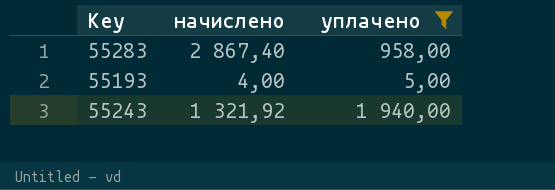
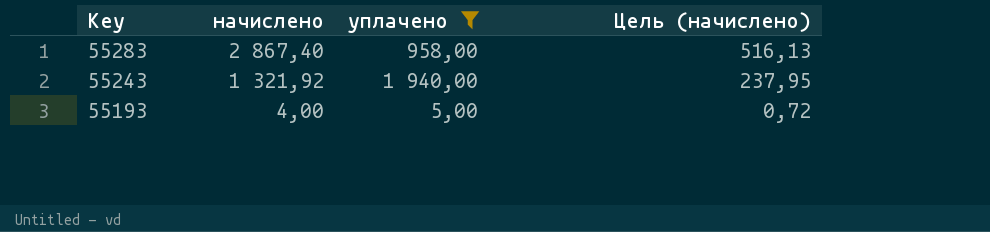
row order: none -> Key descending
column Цель (начислено) | formula: none -> [начислено] * 0,18

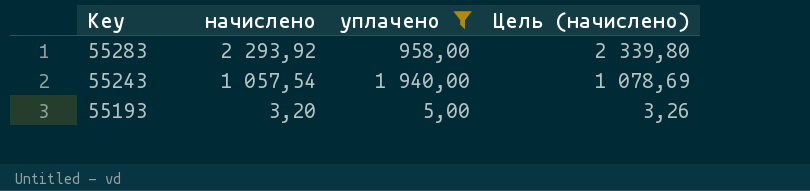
column Цель (начислено) | formula: [начислено] * 0,18 -> [начислено] * 1,02
55283 | начислено: 2 867,40 -> 2 293,92
55243 | начислено: 1 321,92 -> 1 057,54
55193 | начислено: 4,00 -> 3,20

